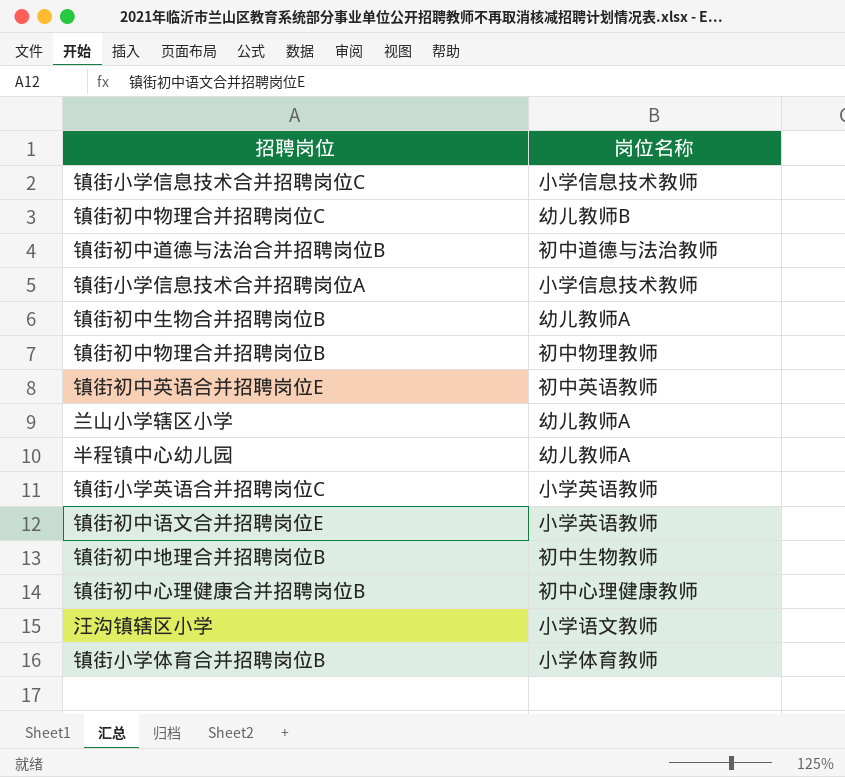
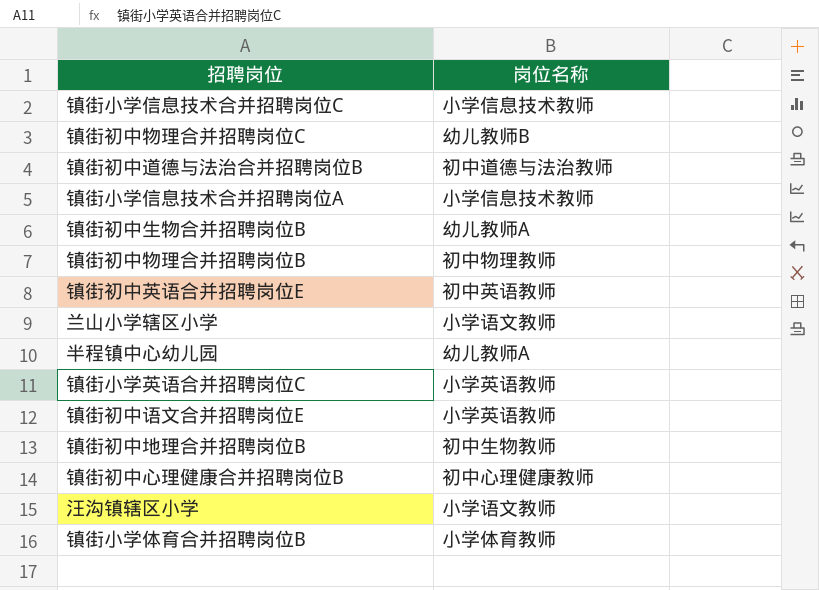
兰山小学辖区小学 | 岗位名称: 幼儿教师A -> 小学语文教师

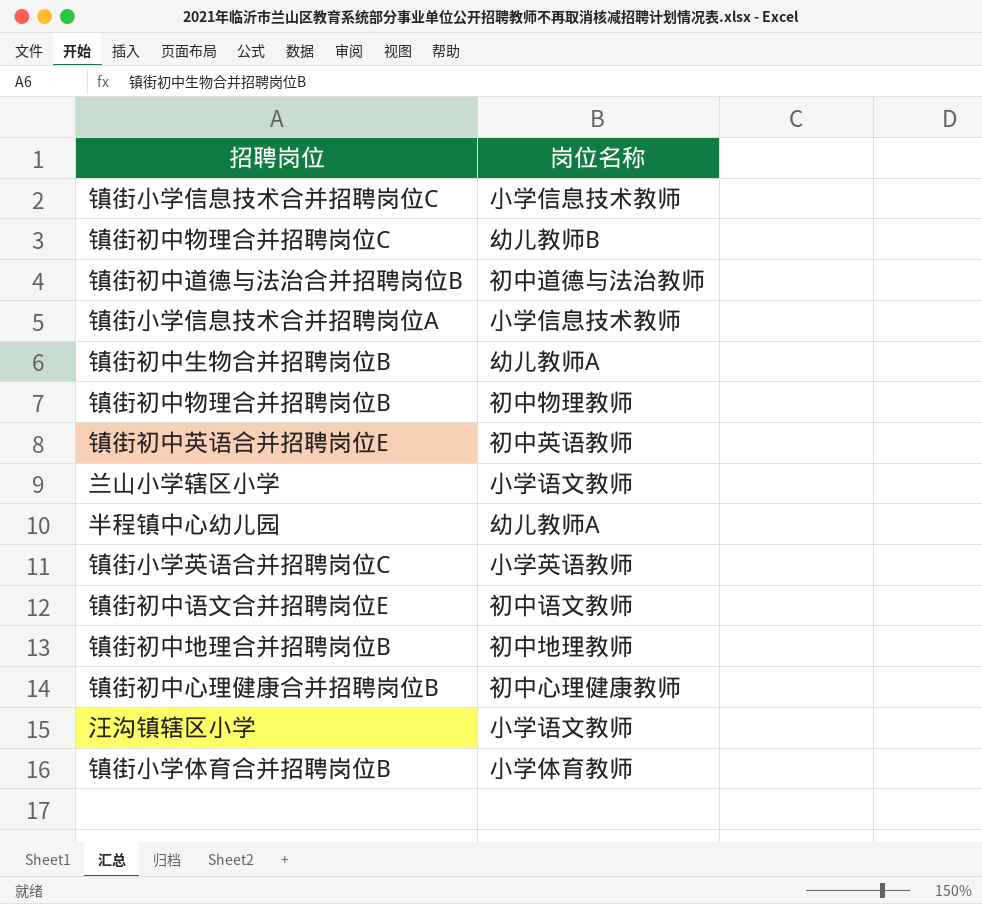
镇街初中语文合并招聘岗位E | 岗位名称: 小学英语教师 -> 初中语文教师
镇街初中地理合并招聘岗位B | 岗位名称: 初中生物教师 -> 初中地理教师

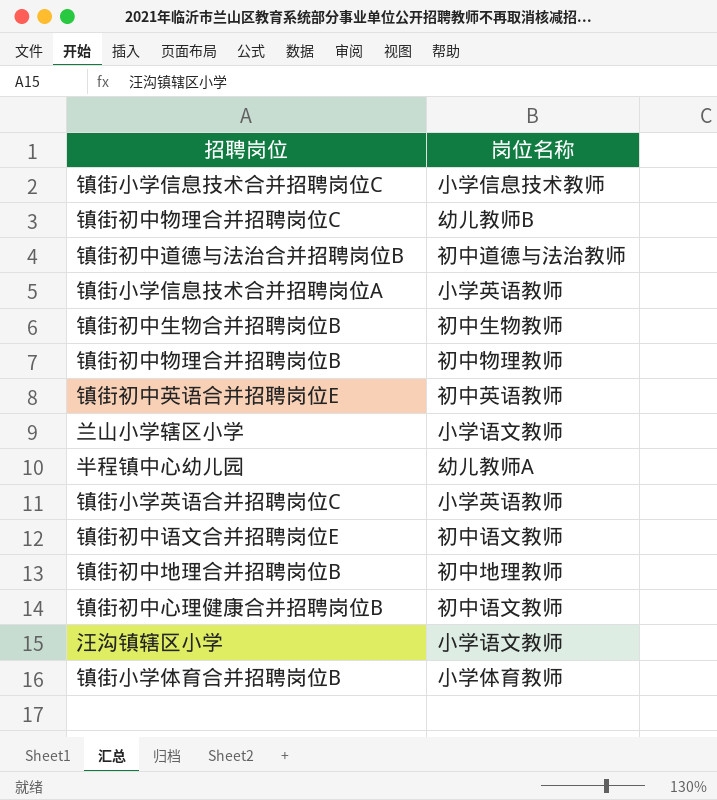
镇街小学信息技术合并招聘岗位A | 岗位名称: 小学信息技术教师 -> 小学英语教师
镇街初中生物合并招聘岗位B | 岗位名称: 幼儿教师A -> 初中生物教师
镇街初中心理健康合并招聘岗位B | 岗位名称: 初中心理健康教师 -> 初中语文教师

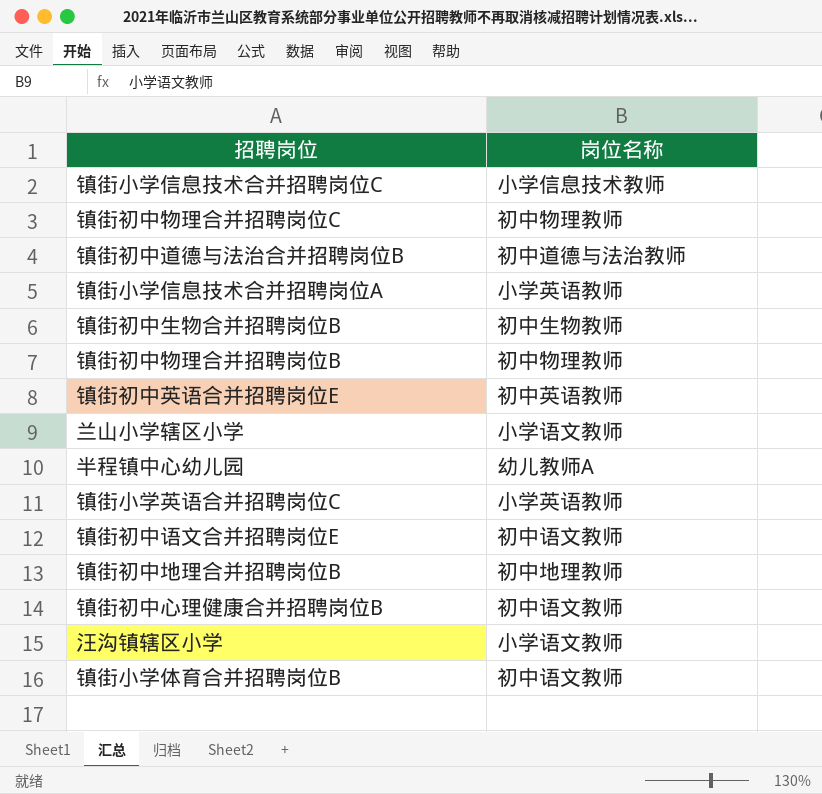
镇街初中物理合并招聘岗位C | 岗位名称: 幼儿教师B -> 初中物理教师
镇街小学体育合并招聘岗位B | 岗位名称: 小学体育教师 -> 初中语文教师

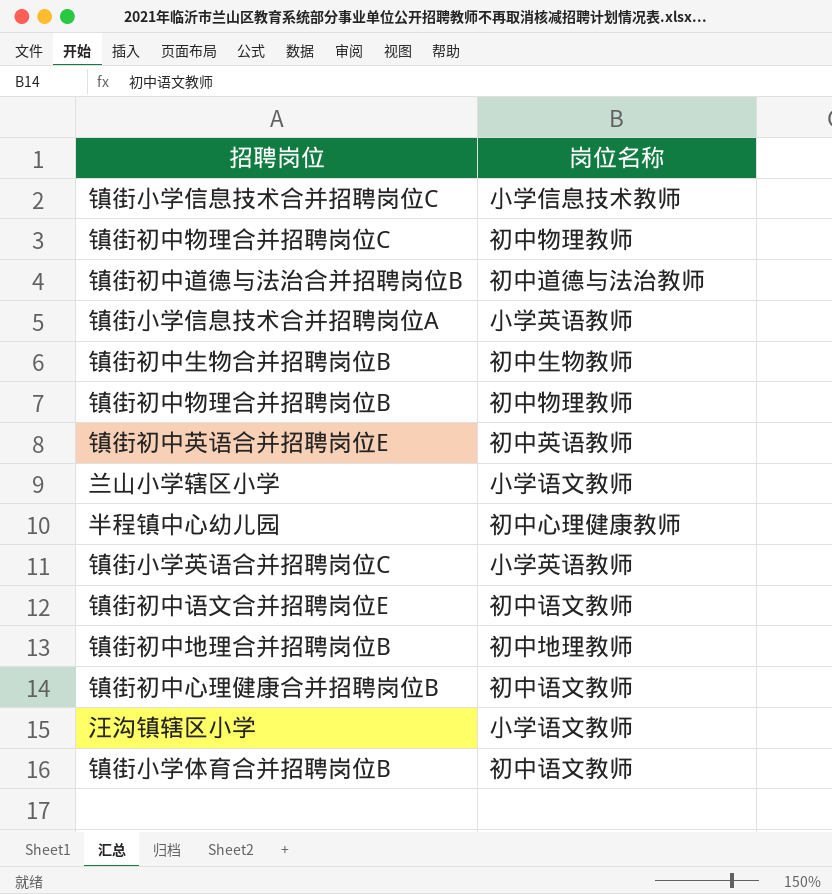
半程镇中心幼儿园 | 岗位名称: 幼儿教师A -> 初中心理健康教师

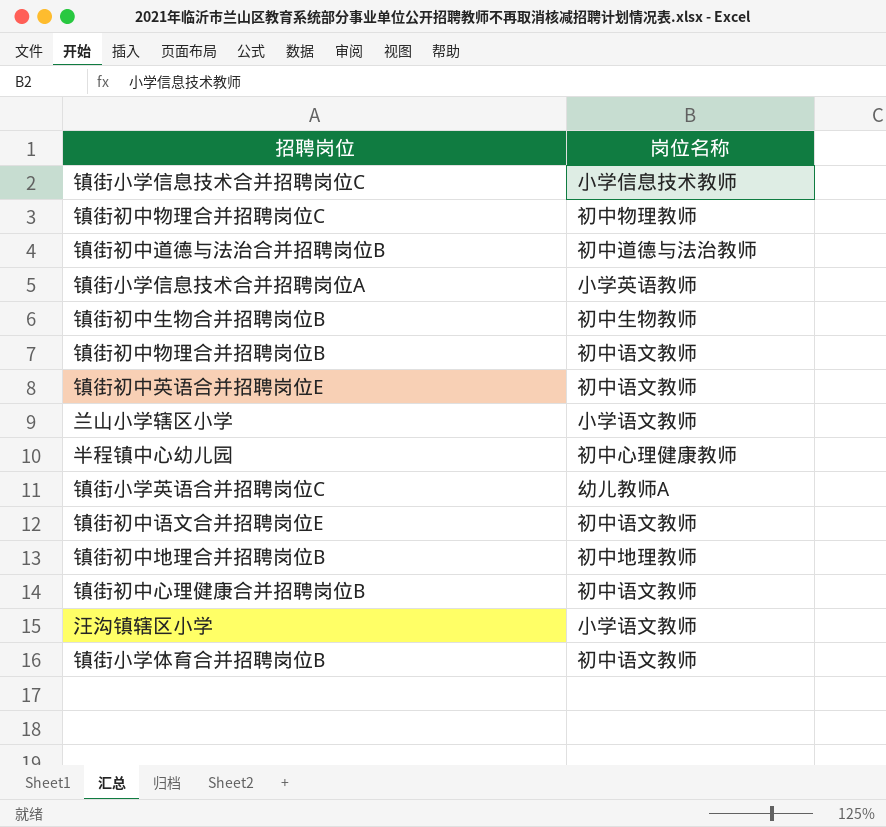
镇街初中物理合并招聘岗位B | 岗位名称: 初中物理教师 -> 初中语文教师
镇街初中英语合并招聘岗位E | 岗位名称: 初中英语教师 -> 初中语文教师
镇街小学英语合并招聘岗位C | 岗位名称: 小学英语教师 -> 幼儿教师A

